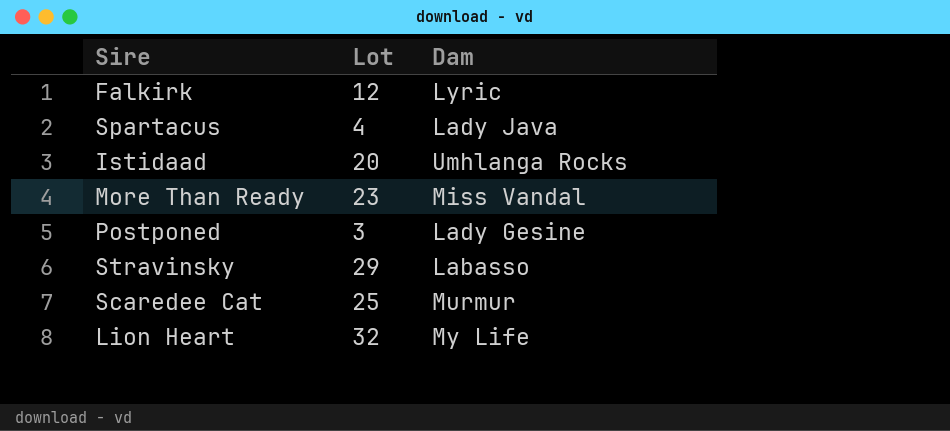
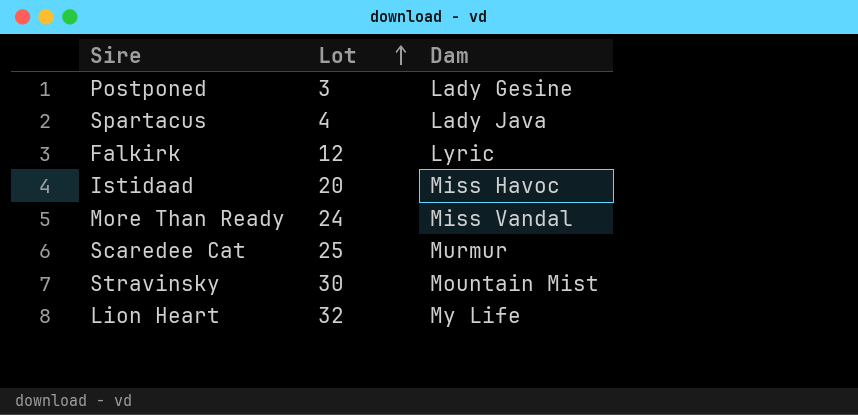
row order: none -> Lot ascending
Istidaad | Dam: Umhlanga Rocks -> Miss Havoc
More Than Ready | Lot: 23 -> 24
Stravinsky | Lot: 29 -> 30
Stravinsky | Dam: Labasso -> Mountain Mist

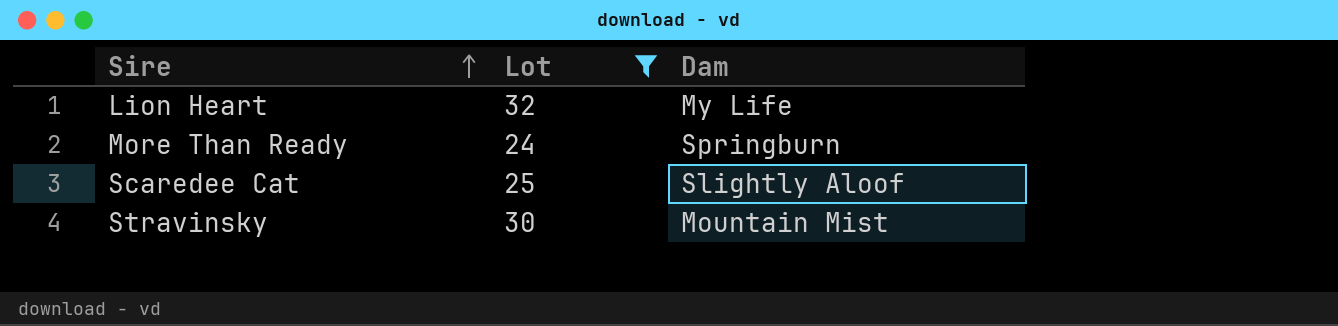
filter: none -> Lot >= 24
row order: Lot ascending -> Sire ascending
More Than Ready | Dam: Miss Vandal -> Springburn
Scaredee Cat | Dam: Murmur -> Slightly Aloof

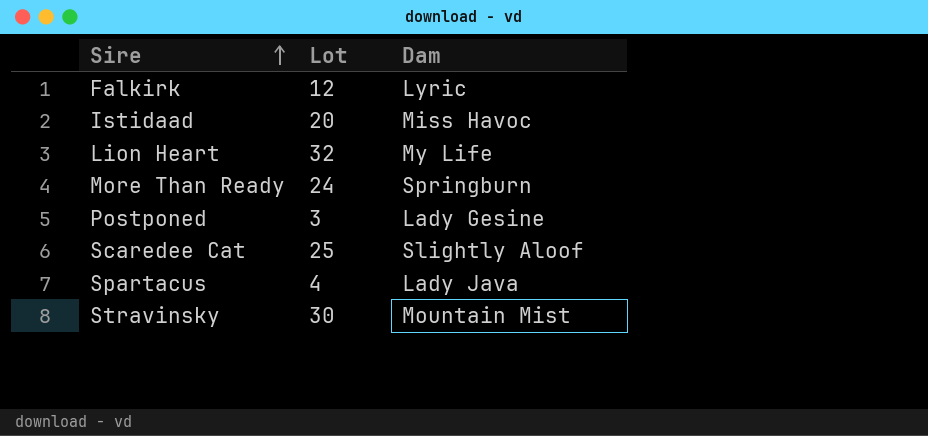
filter: Lot >= 24 -> none

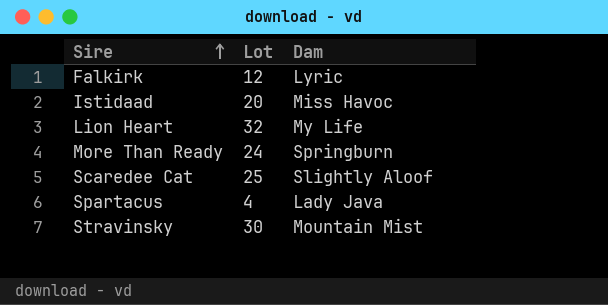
row Postponed: 3 | Lady Gesine -> none

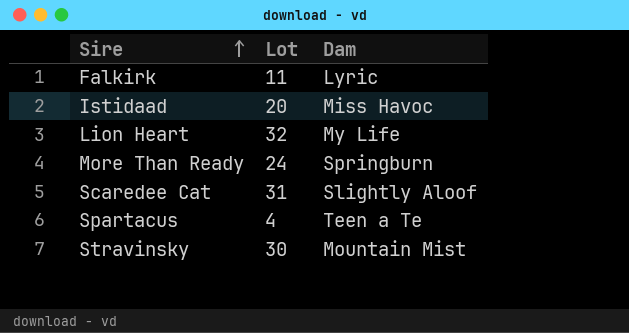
Falkirk | Lot: 12 -> 11
Scaredee Cat | Lot: 25 -> 31
Spartacus | Dam: Lady Java -> Teen a Te

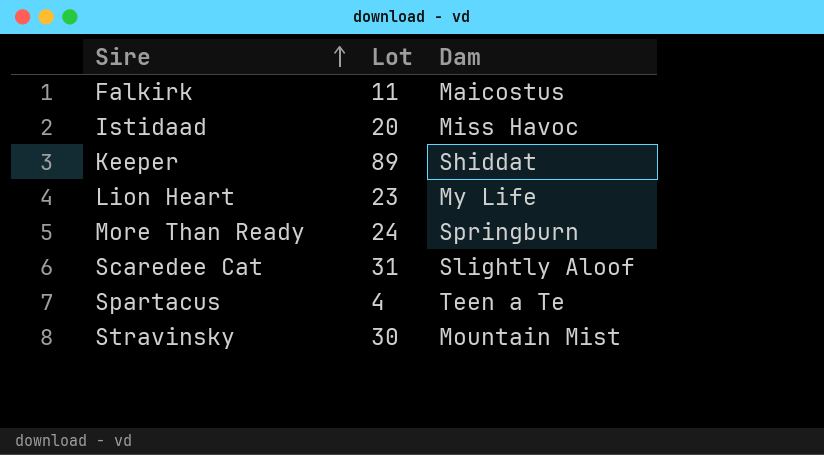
Falkirk | Dam: Lyric -> Maicostus
row Keeper: none -> 89 | Shiddat
Lion Heart | Lot: 32 -> 23

